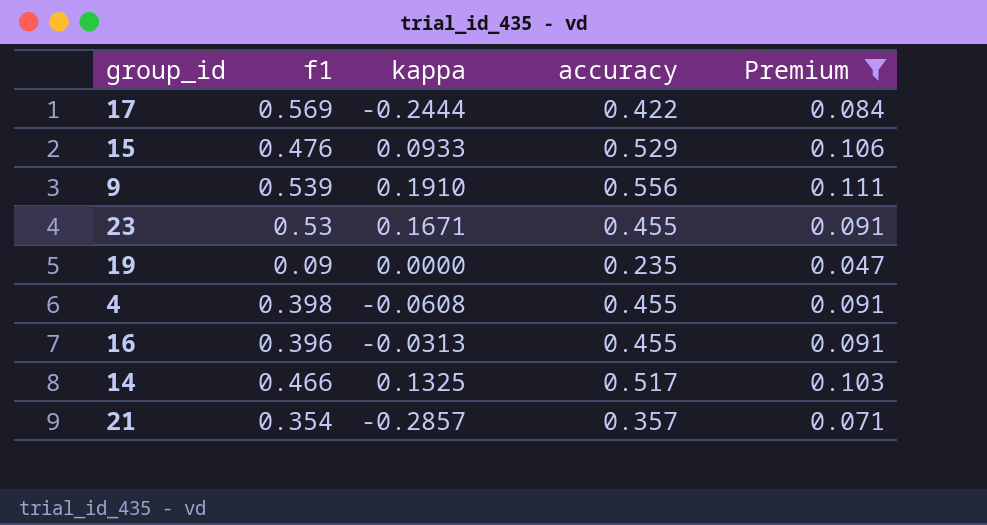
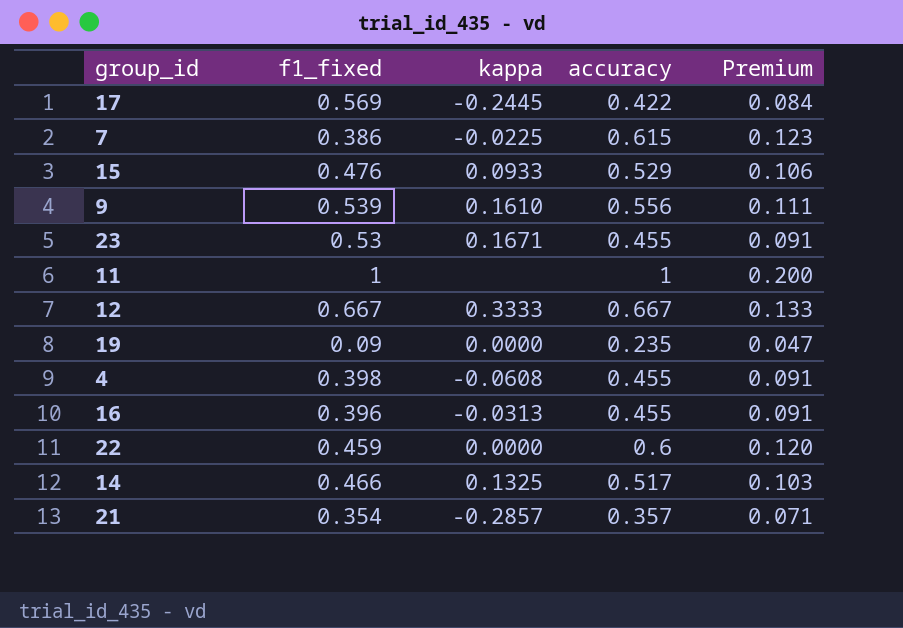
filter: Premium <= 0.111 -> none
column name: f1 -> f1_fixed
17 | kappa: -0.2444 -> -0.2445
9 | kappa: 0.1910 -> 0.1610

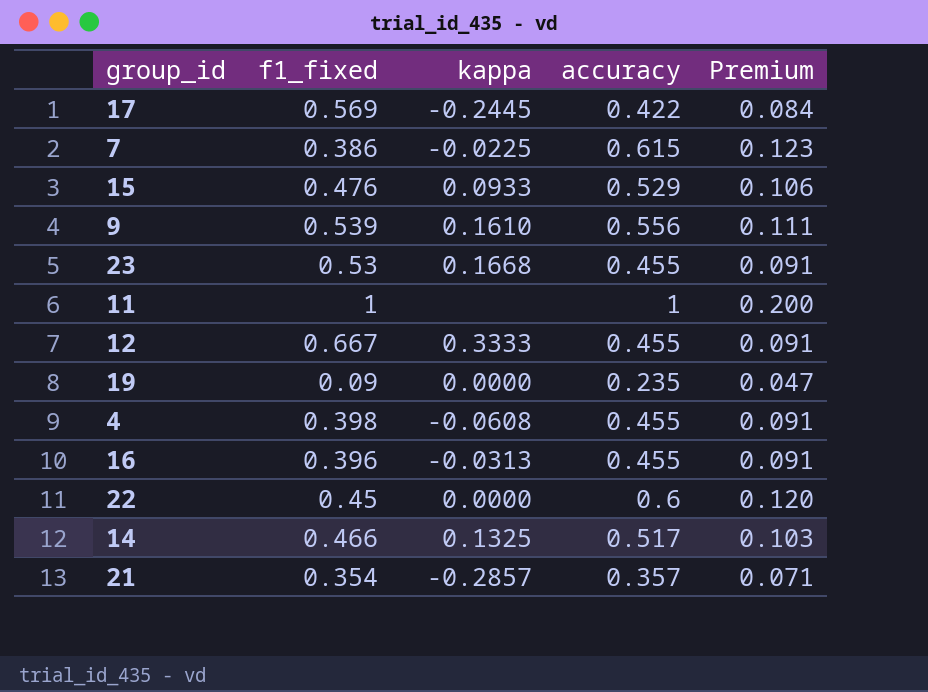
23 | kappa: 0.1671 -> 0.1668
12 | accuracy: 0.667 -> 0.455
12 | Premium: 0.133 -> 0.091
22 | f1_fixed: 0.459 -> 0.45

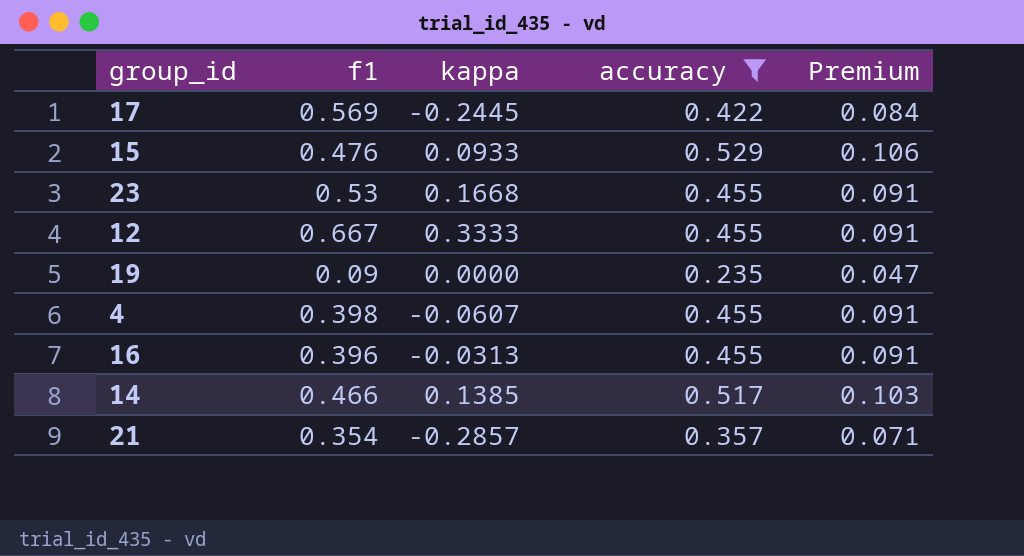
filter: none -> accuracy <= 0.529
column name: f1_fixed -> f1
4 | kappa: -0.0608 -> -0.0607
14 | kappa: 0.1325 -> 0.1385

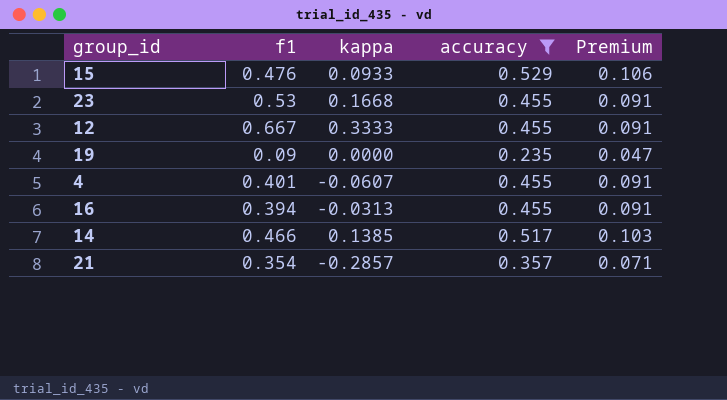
row 17: 0.569 | -0.2445 | 0.422 | 0.084 -> none
4 | f1: 0.398 -> 0.401
16 | f1: 0.396 -> 0.394

